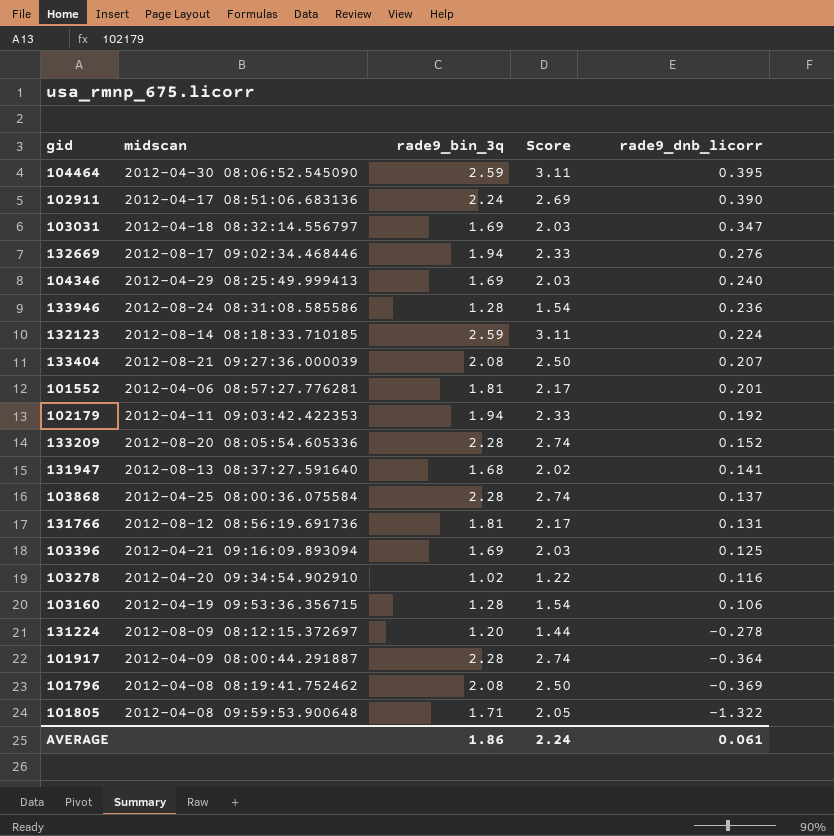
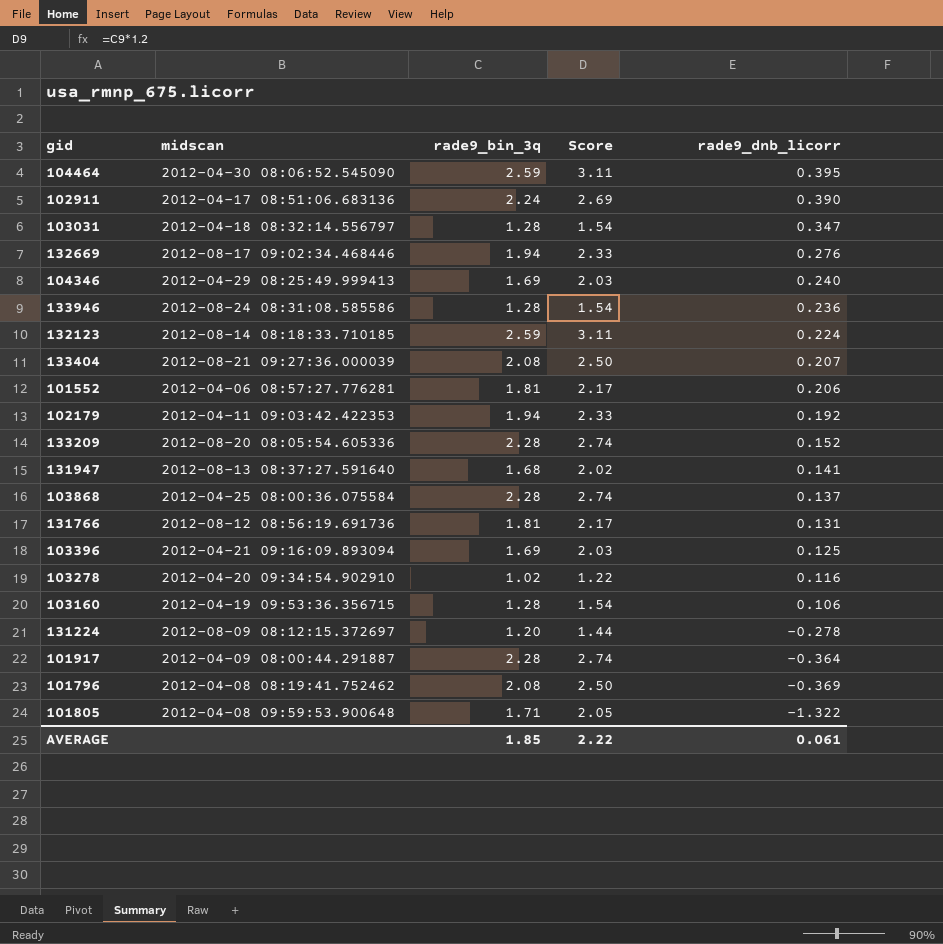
103031 | rade9_bin_3q: 1.69 -> 1.28
103031 | Score: 2.03 -> 1.54
101552 | rade9_dnb_licorr: 0.201 -> 0.206
AVERAGE | rade9_bin_3q: 1.86 -> 1.85
AVERAGE | Score: 2.24 -> 2.22

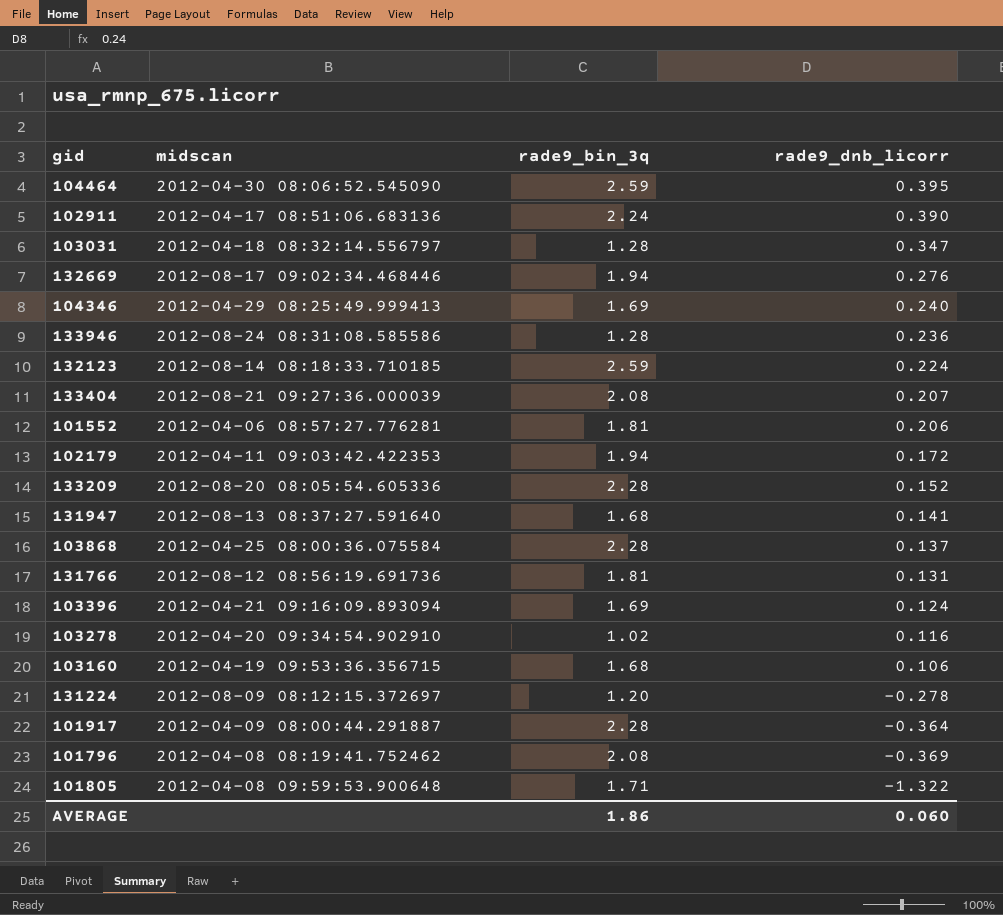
column Score | formula: [rade9_bin_3q] * 1.2 -> none
102179 | rade9_dnb_licorr: 0.192 -> 0.172
103396 | rade9_dnb_licorr: 0.125 -> 0.124
103160 | rade9_bin_3q: 1.28 -> 1.68
AVERAGE | rade9_bin_3q: 1.85 -> 1.86
AVERAGE | rade9_dnb_licorr: 0.061 -> 0.060

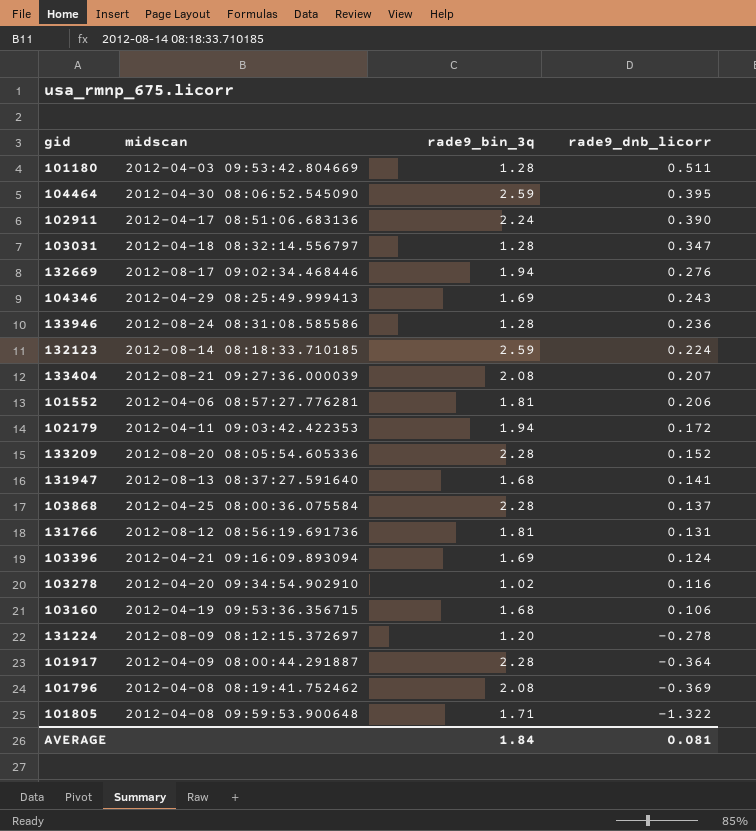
row 101180: none -> 2012-04-03 09:53:42.804669 | 1.28 | 0.511
104346 | rade9_dnb_licorr: 0.240 -> 0.243
AVERAGE | rade9_bin_3q: 1.86 -> 1.84
AVERAGE | rade9_dnb_licorr: 0.060 -> 0.081

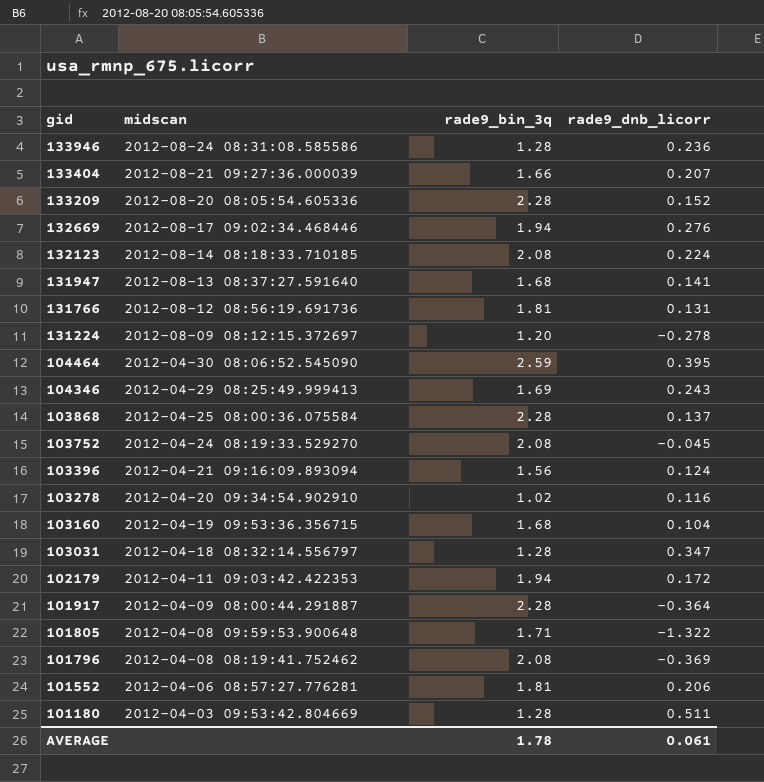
row order: rade9_dnb_licorr descending -> gid descending
row 102911: 2012-04-17 08:51:06.683136 | 2.24 | 0.390 -> none
133404 | rade9_bin_3q: 2.08 -> 1.66
132123 | rade9_bin_3q: 2.59 -> 2.08
row 103752: none -> 2012-04-24 08:19:33.529270 | 2.08 | -0.045
103396 | rade9_bin_3q: 1.69 -> 1.56
103160 | rade9_dnb_licorr: 0.106 -> 0.104
AVERAGE | rade9_bin_3q: 1.84 -> 1.78
AVERAGE | rade9_dnb_licorr: 0.081 -> 0.061

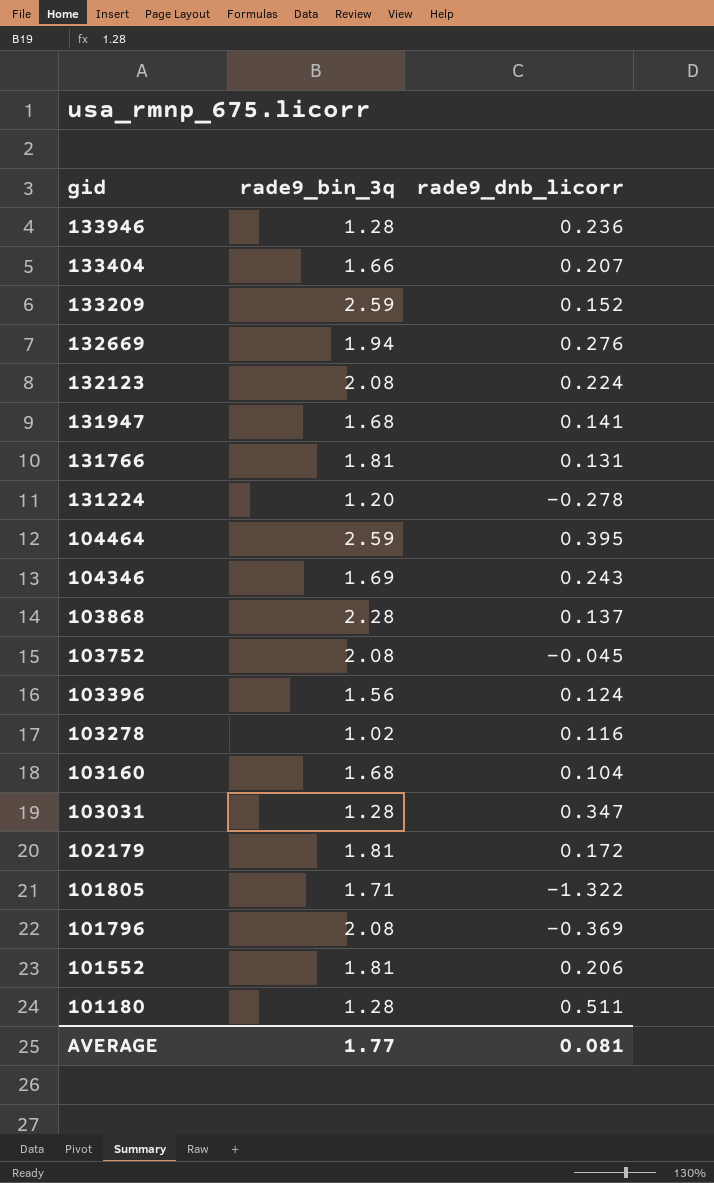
column midscan | position: 2 -> none
row 101917: 2012-04-09 08:00:44.291887 | 2.28 | -0.364 -> none
133209 | rade9_bin_3q: 2.28 -> 2.59
102179 | rade9_bin_3q: 1.94 -> 1.81
AVERAGE | rade9_bin_3q: 1.78 -> 1.77
AVERAGE | rade9_dnb_licorr: 0.061 -> 0.081

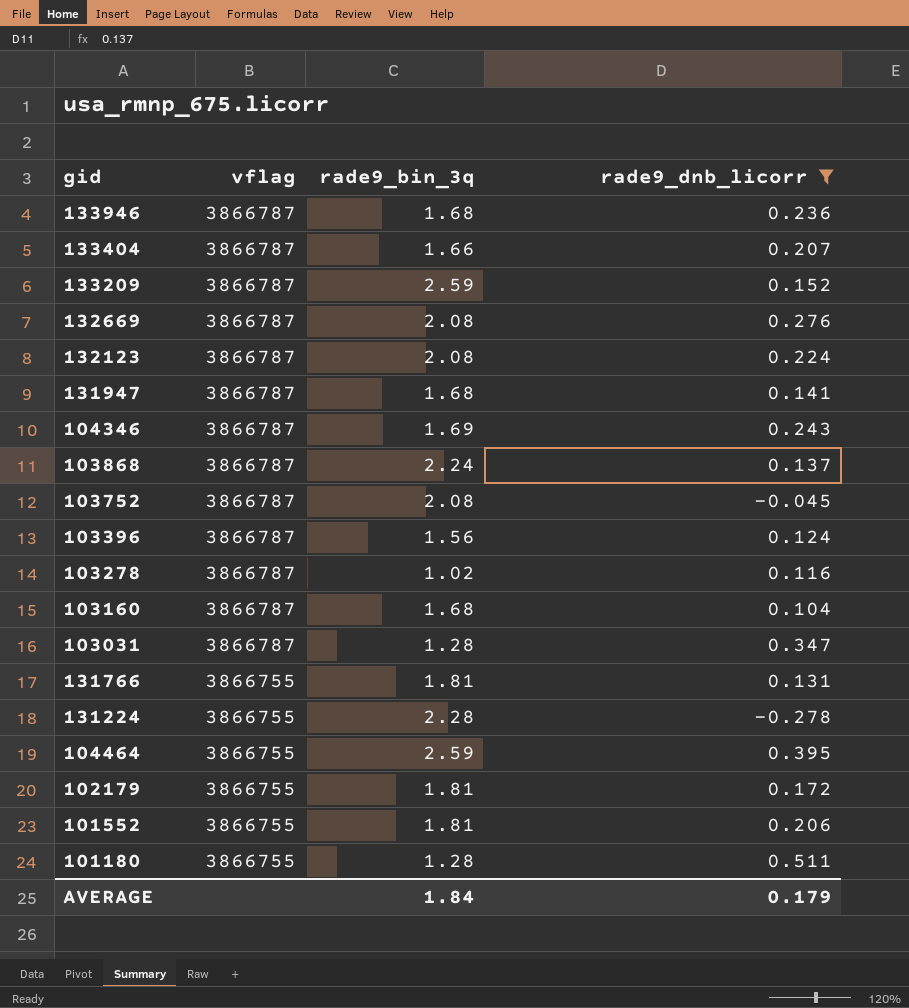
filter: none -> rade9_dnb_licorr >= -0.278
row order: gid descending -> vflag descending
column vflag | position: none -> 2
133946 | rade9_bin_3q: 1.28 -> 1.68
132669 | rade9_bin_3q: 1.94 -> 2.08
103868 | rade9_bin_3q: 2.28 -> 2.24
131224 | rade9_bin_3q: 1.20 -> 2.28
AVERAGE | rade9_bin_3q: 1.77 -> 1.84
AVERAGE | rade9_dnb_licorr: 0.081 -> 0.179

